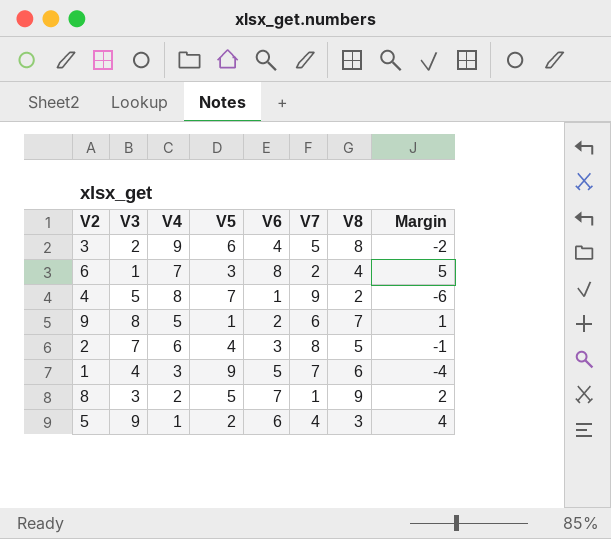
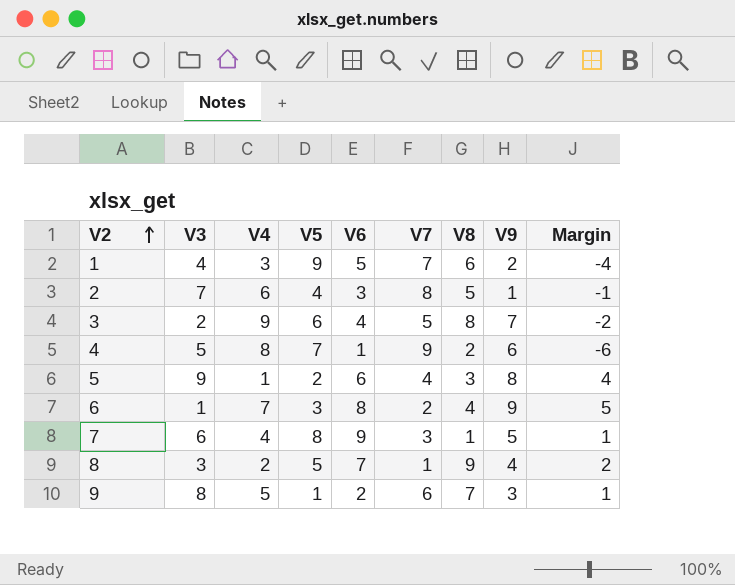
row order: none -> V2 ascending
column V9 | position: none -> 8
row 7: none -> 6 | 4 | 8 | 9 | 3 | 1 | 5 | 1

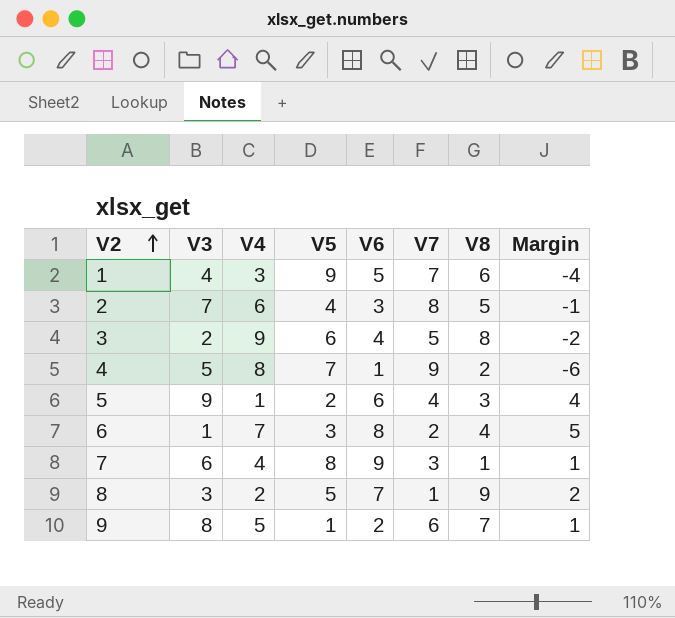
column V9 | position: 8 -> none

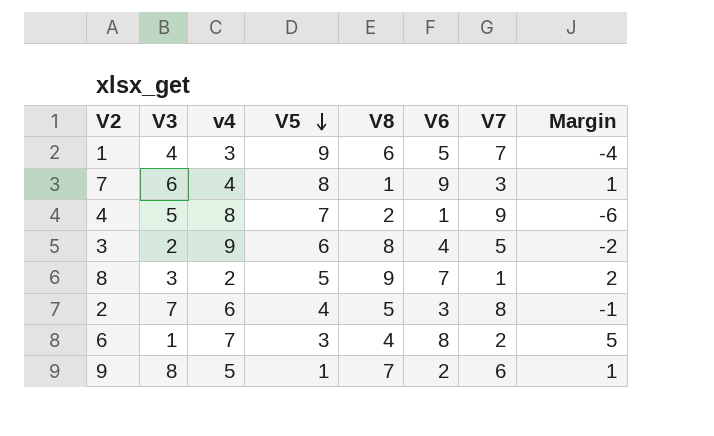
row order: V2 ascending -> V5 descending
column name: V4 -> v4
column V8 | position: 7 -> 5
row 5: 9 | 1 | 2 | 6 | 4 | 3 | 4 -> none

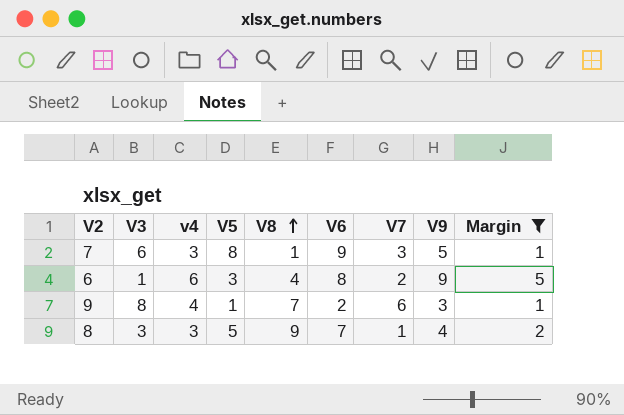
filter: none -> Margin >= 1
row order: V5 descending -> V8 ascending
column V9 | position: none -> 8
7 | v4: 4 -> 3
6 | v4: 7 -> 6
9 | v4: 5 -> 4
8 | v4: 2 -> 3

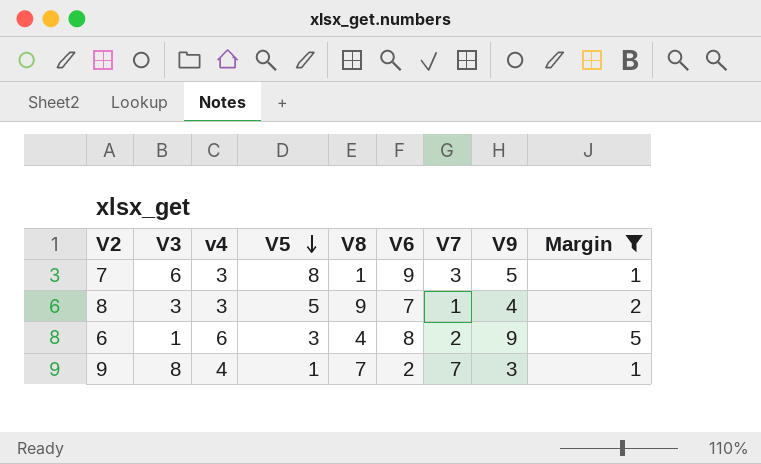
row order: V8 ascending -> V5 descending
9 | V7: 6 -> 7

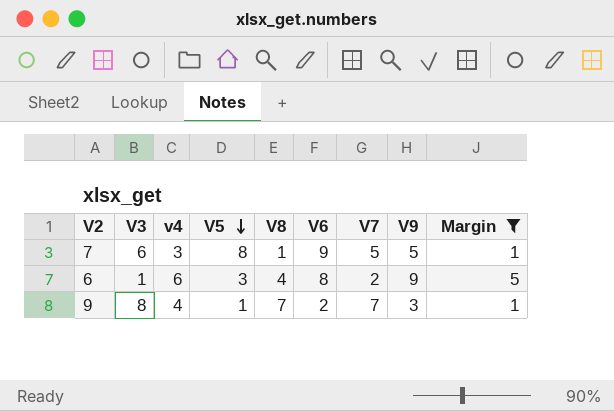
row 8: 3 | 3 | 5 | 9 | 7 | 1 | 4 | 2 -> none
7 | V7: 3 -> 5

